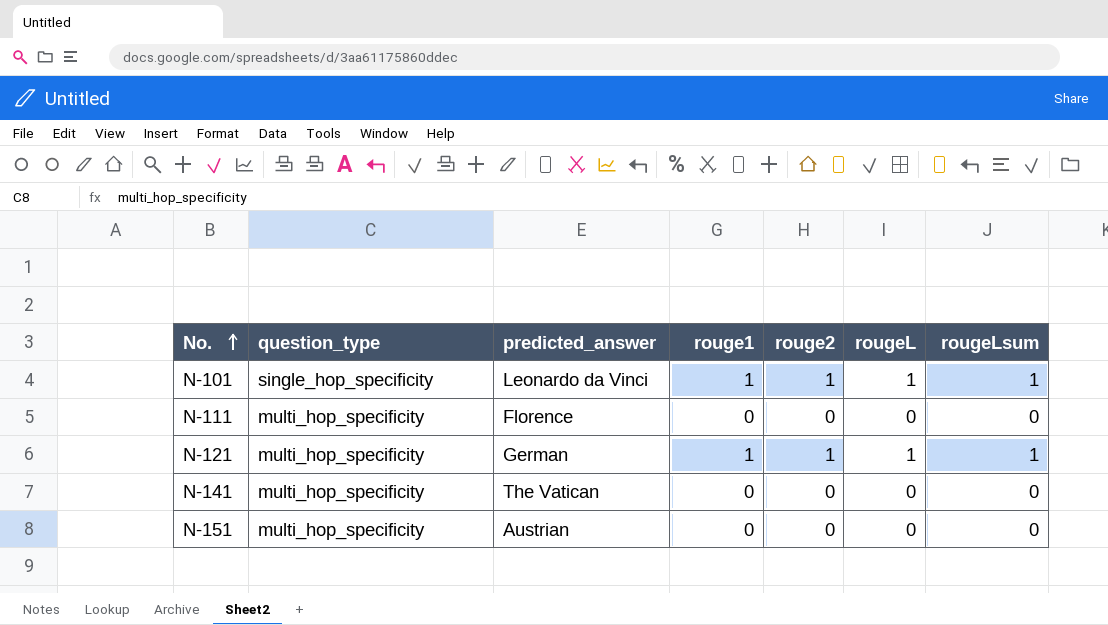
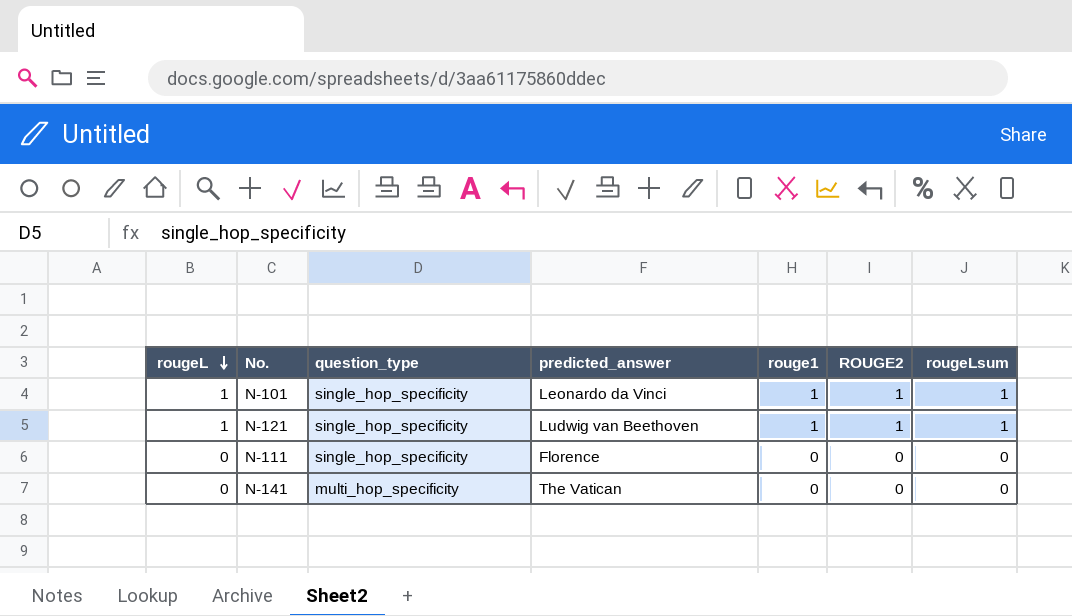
row order: No. ascending -> rougeL descending
column rougeL | position: 6 -> 1
column name: rouge2 -> ROUGE2
row N-151: multi_hop_specificity | Austrian | 0 | 0 | 0 | 0 -> none
N-121 | question_type: multi_hop_specificity -> single_hop_specificity
N-121 | predicted_answer: German -> Ludwig van Beethoven
N-111 | question_type: multi_hop_specificity -> single_hop_specificity

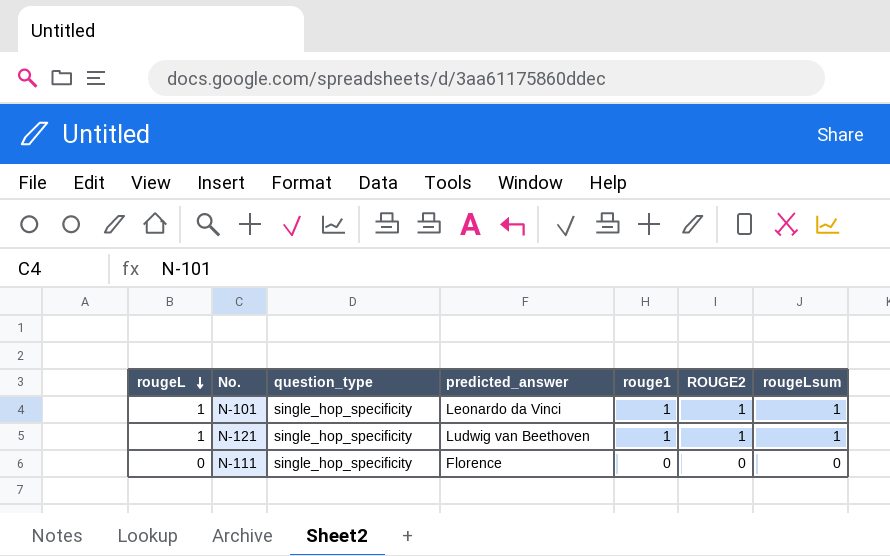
row N-141: 0 | multi_hop_specificity | The Vatican | 0 | 0 | 0 -> none

